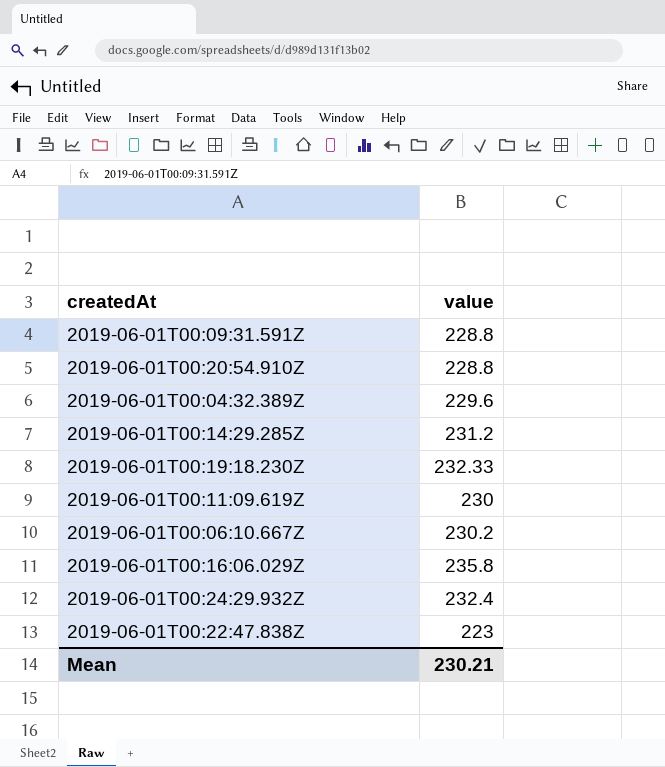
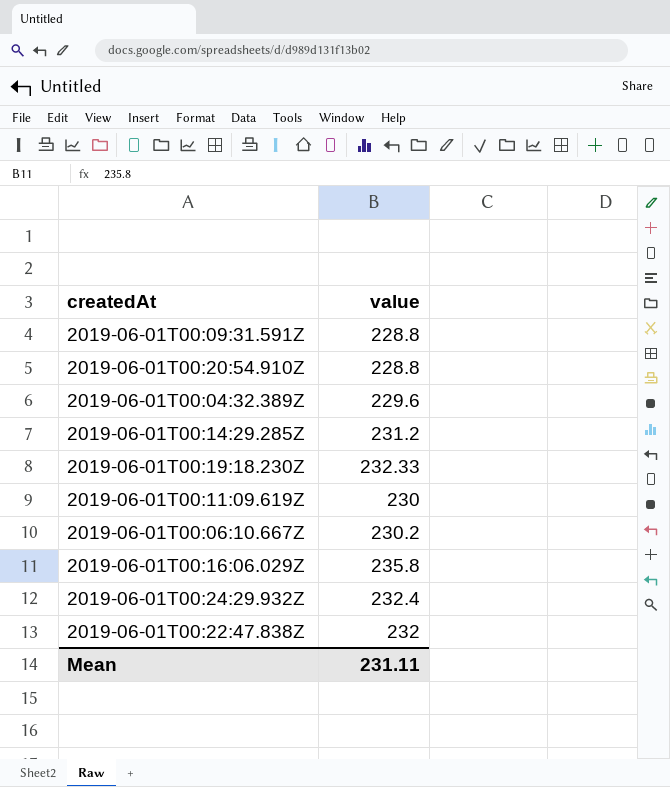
2019-06-01T00:22:47.838Z | value: 223 -> 232
Mean | value: 230.21 -> 231.11

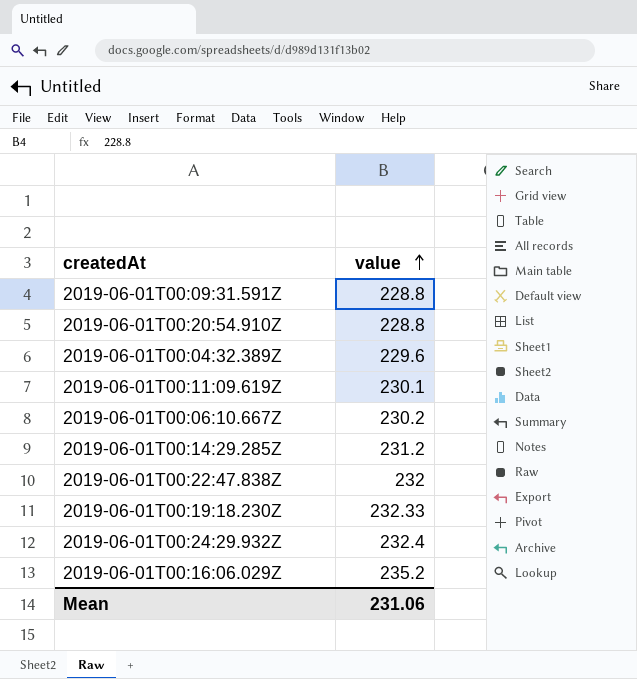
row order: none -> value ascending
2019-06-01T00:11:09.619Z | value: 230 -> 230.1
2019-06-01T00:16:06.029Z | value: 235.8 -> 235.2
Mean | value: 231.11 -> 231.06

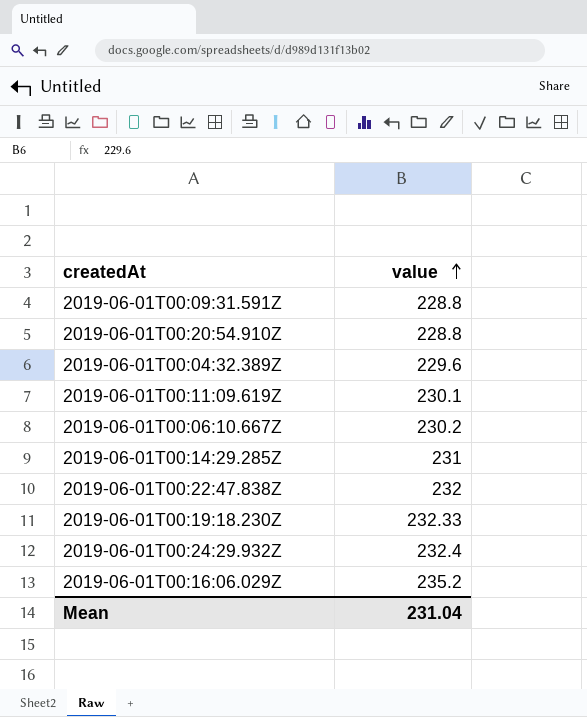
2019-06-01T00:14:29.285Z | value: 231.2 -> 231
Mean | value: 231.06 -> 231.04

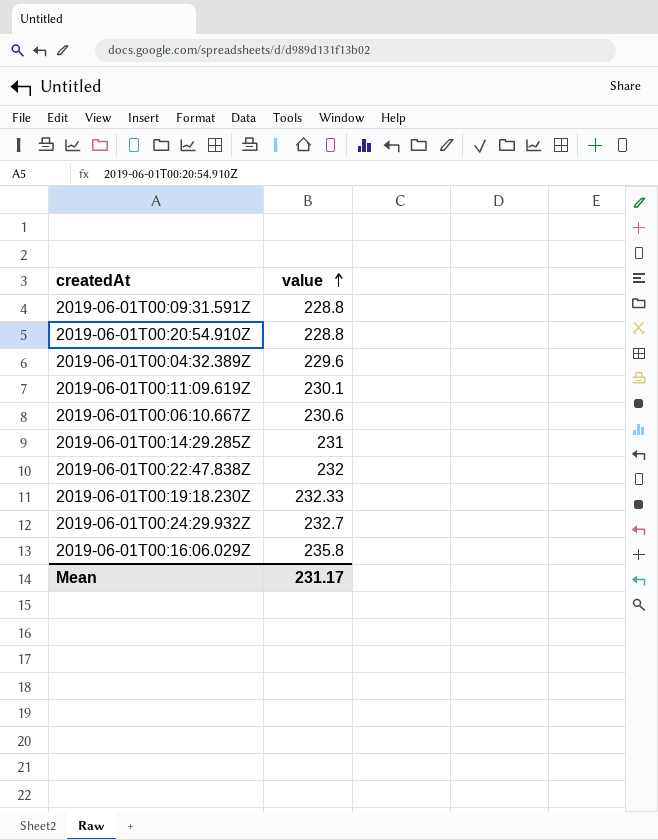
2019-06-01T00:06:10.667Z | value: 230.2 -> 230.6
2019-06-01T00:24:29.932Z | value: 232.4 -> 232.7
2019-06-01T00:16:06.029Z | value: 235.2 -> 235.8
Mean | value: 231.04 -> 231.17

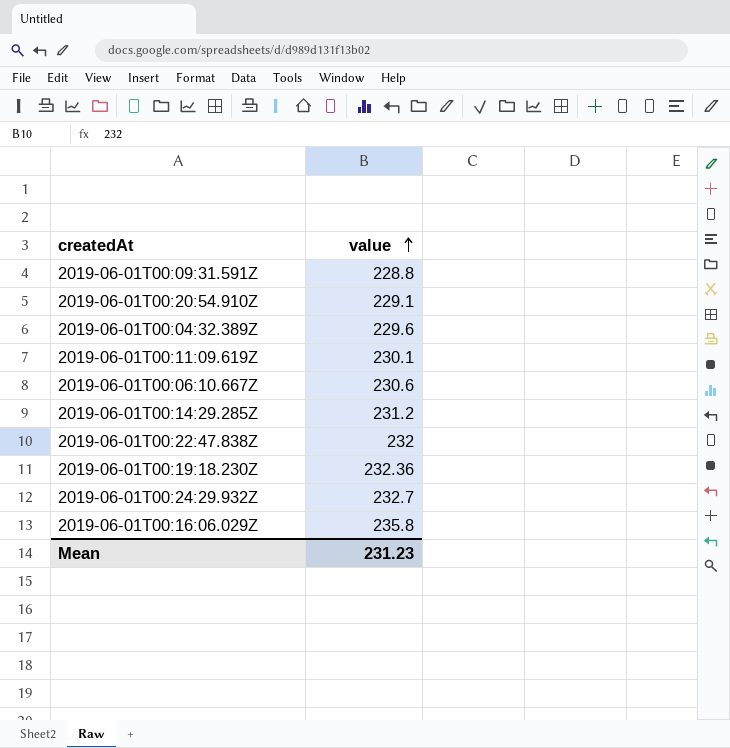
2019-06-01T00:20:54.910Z | value: 228.8 -> 229.1
2019-06-01T00:14:29.285Z | value: 231 -> 231.2
2019-06-01T00:19:18.230Z | value: 232.33 -> 232.36
Mean | value: 231.17 -> 231.23

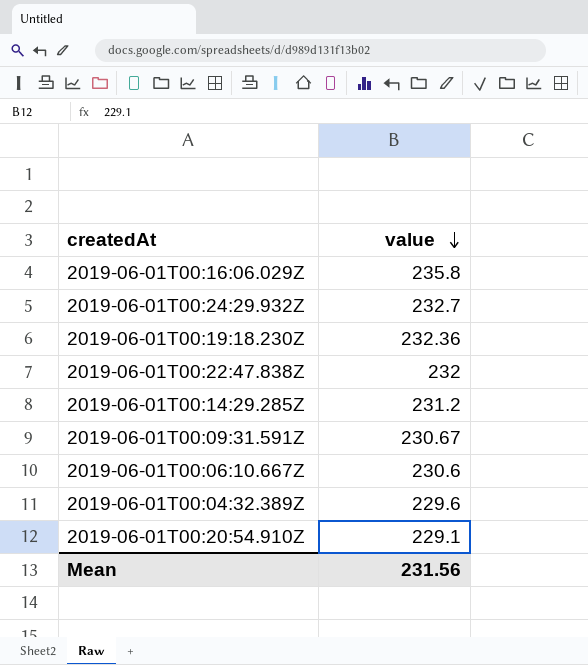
row order: value ascending -> value descending
row 2019-06-01T00:11:09.619Z: 230.1 -> none
2019-06-01T00:09:31.591Z | value: 228.8 -> 230.67
Mean | value: 231.23 -> 231.56

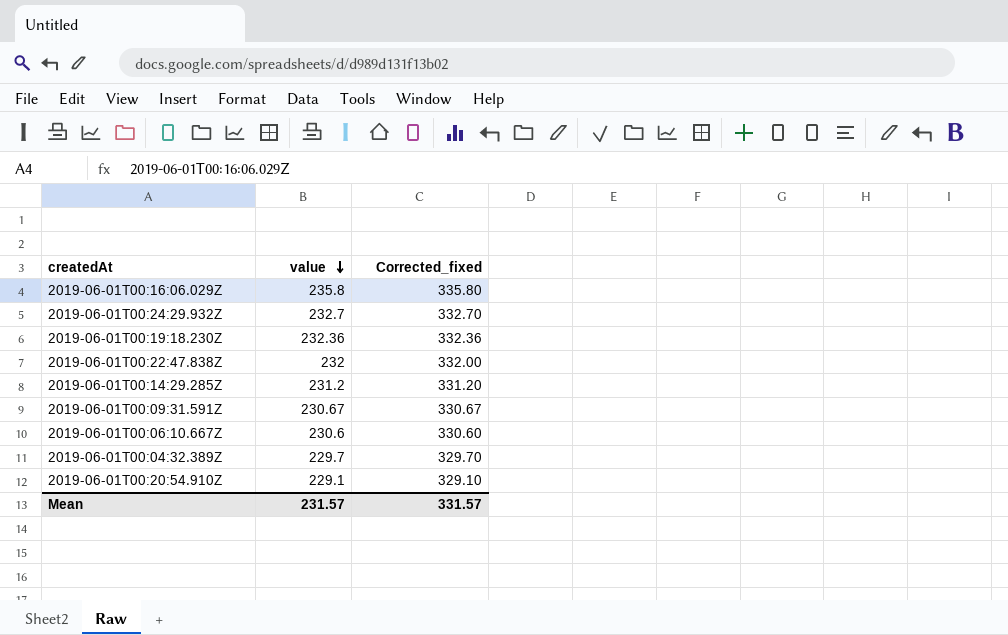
column Corrected_fixed | formula: none -> [value] + 100
2019-06-01T00:04:32.389Z | value: 229.6 -> 229.7
Mean | value: 231.56 -> 231.57

